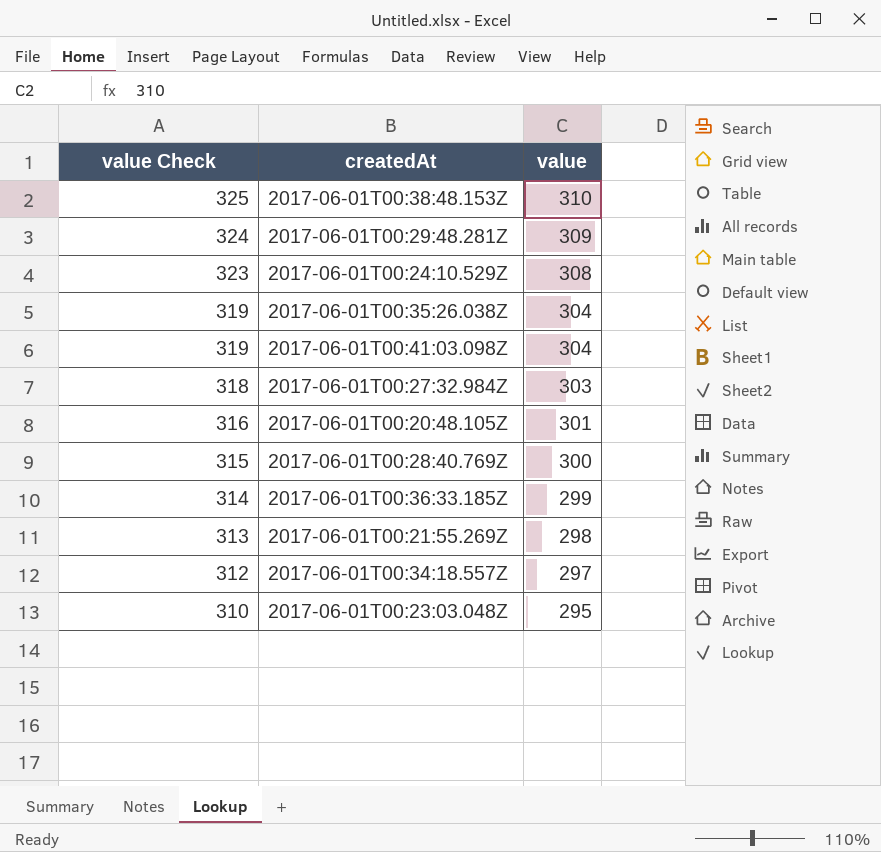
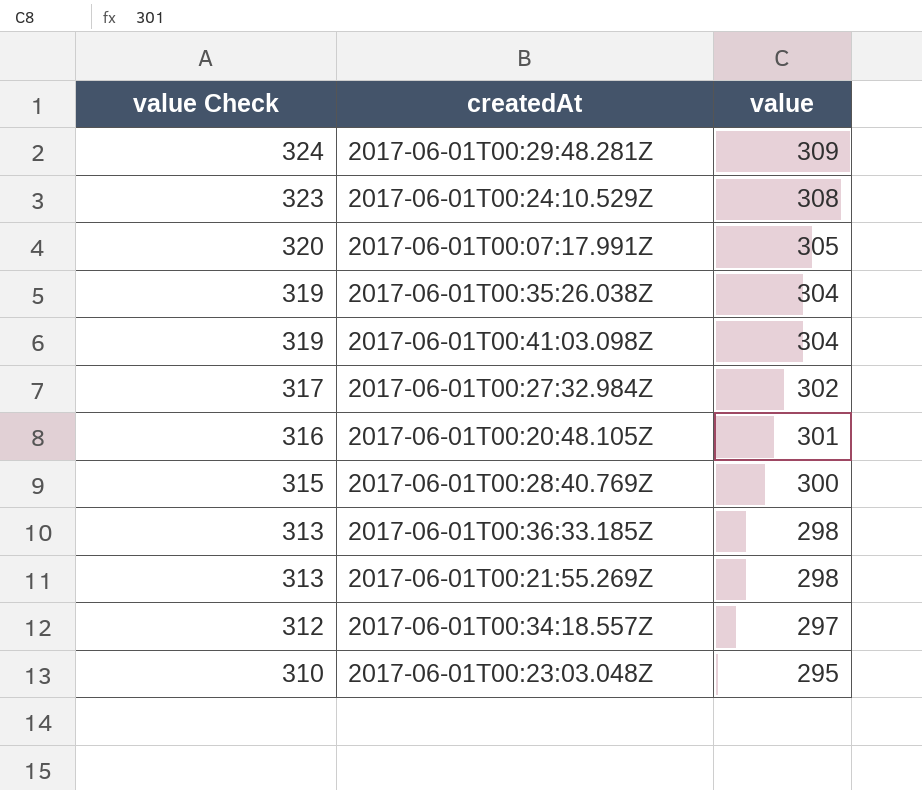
row 2017-06-01T00:38:48.153Z: 325 | 310 -> none
row 2017-06-01T00:07:17.991Z: none -> 320 | 305
2017-06-01T00:27:32.984Z | value Check: 318 -> 317
2017-06-01T00:27:32.984Z | value: 303 -> 302
2017-06-01T00:36:33.185Z | value Check: 314 -> 313
2017-06-01T00:36:33.185Z | value: 299 -> 298

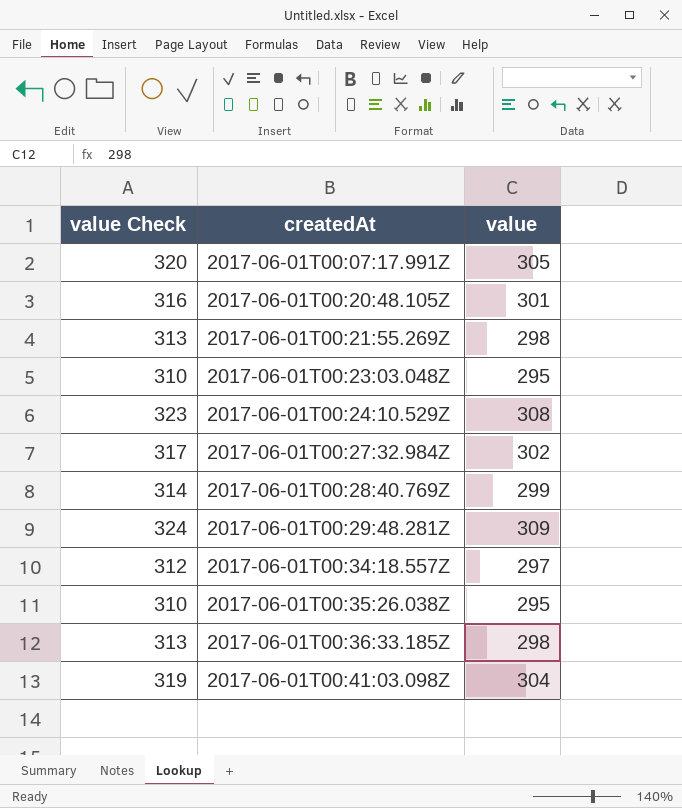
row order: value Check descending -> createdAt ascending
2017-06-01T00:28:40.769Z | value Check: 315 -> 314
2017-06-01T00:28:40.769Z | value: 300 -> 299
2017-06-01T00:35:26.038Z | value Check: 319 -> 310
2017-06-01T00:35:26.038Z | value: 304 -> 295

